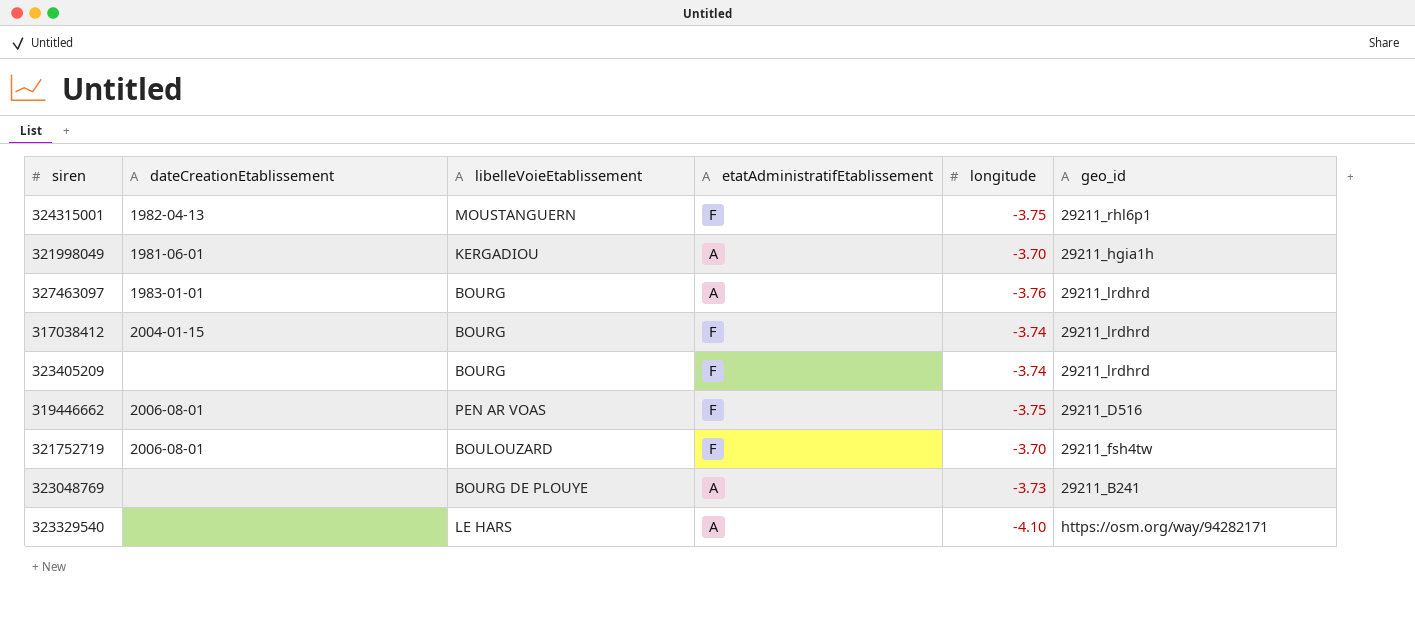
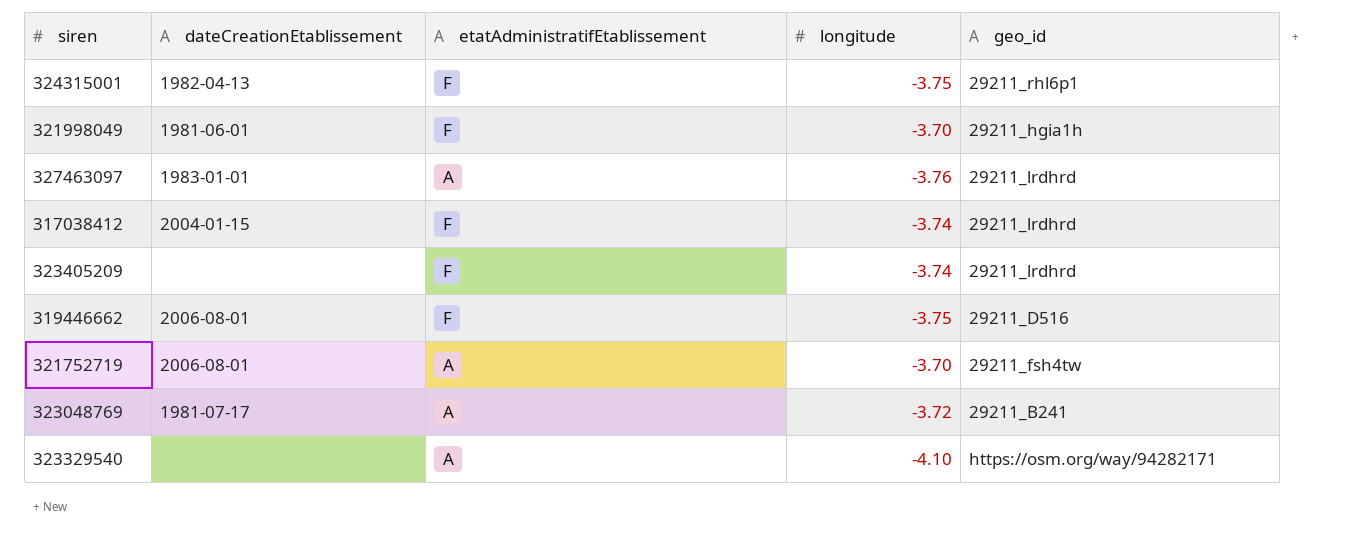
column libelleVoieEtablissement | position: 3 -> none
321998049 | etatAdministratifEtablissement: A -> F
321752719 | etatAdministratifEtablissement: F -> A
323048769 | dateCreationEtablissement: none -> 1981-07-17
323048769 | longitude: -3.73 -> -3.72

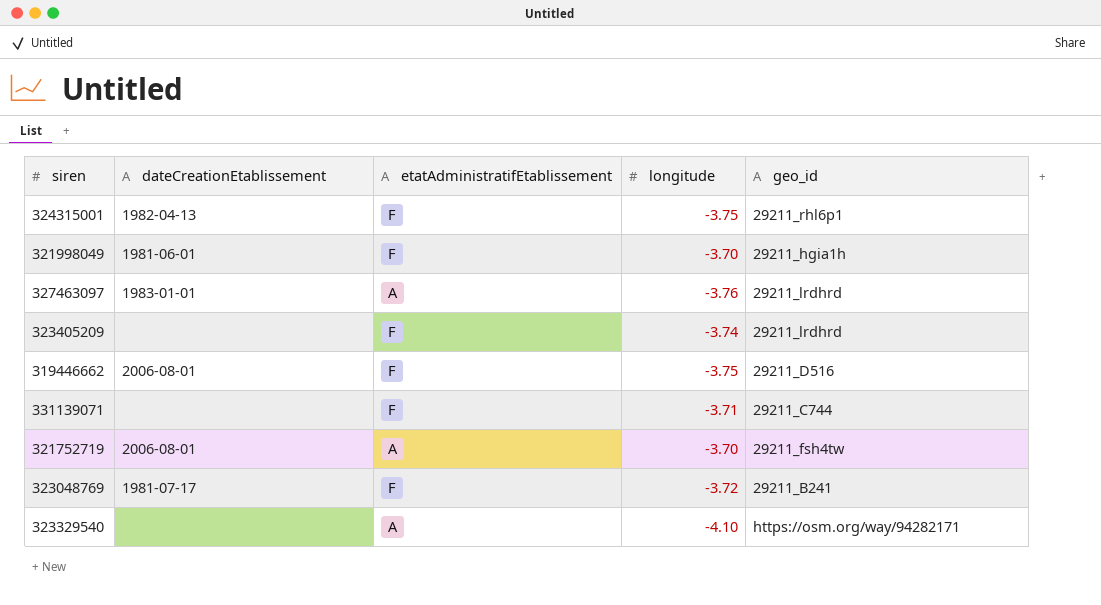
row 317038412: 2004-01-15 | F | -3.74 | 29211_lrdhrd -> none
row 331139071: none -> none | F | -3.71 | 29211_C744
323048769 | etatAdministratifEtablissement: A -> F

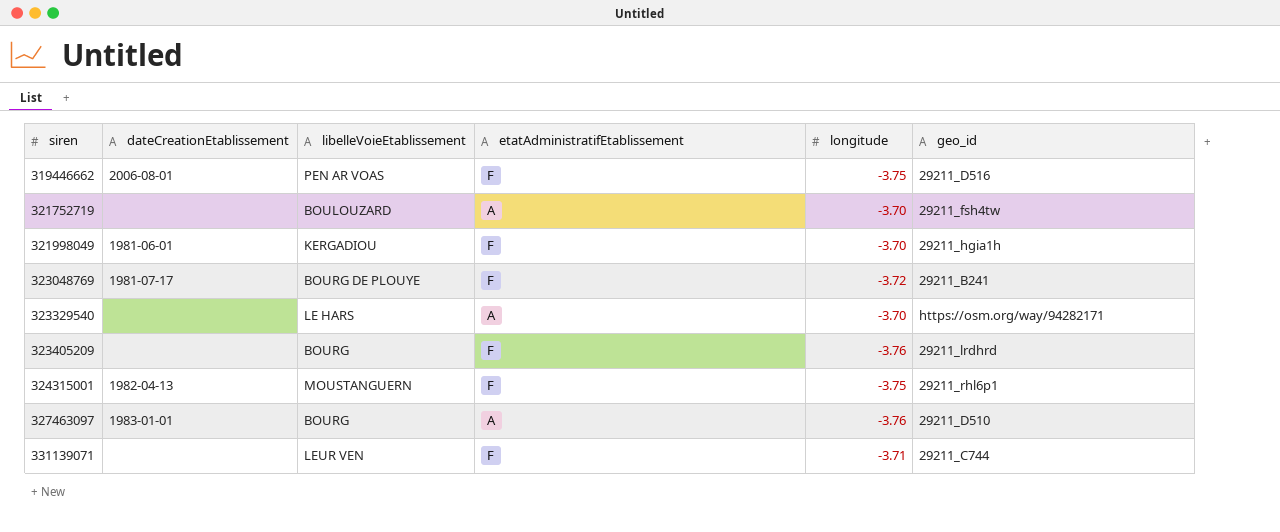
row order: none -> siren ascending
column libelleVoieEtablissement | position: none -> 3
321752719 | dateCreationEtablissement: 2006-08-01 -> none
323329540 | longitude: -4.10 -> -3.70
323405209 | longitude: -3.74 -> -3.76
327463097 | geo_id: 29211_lrdhrd -> 29211_D510

